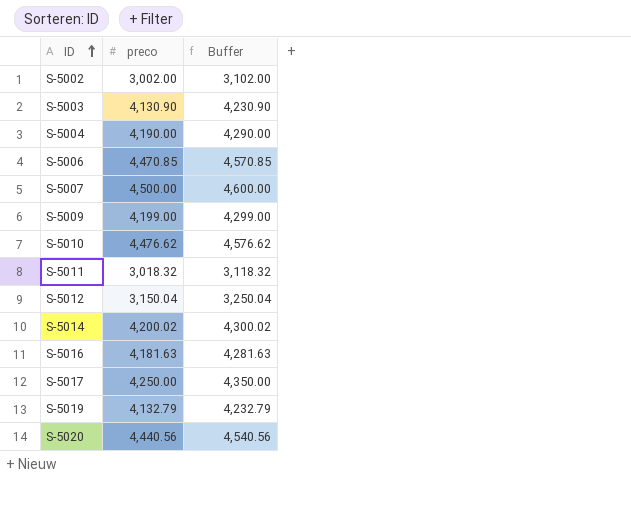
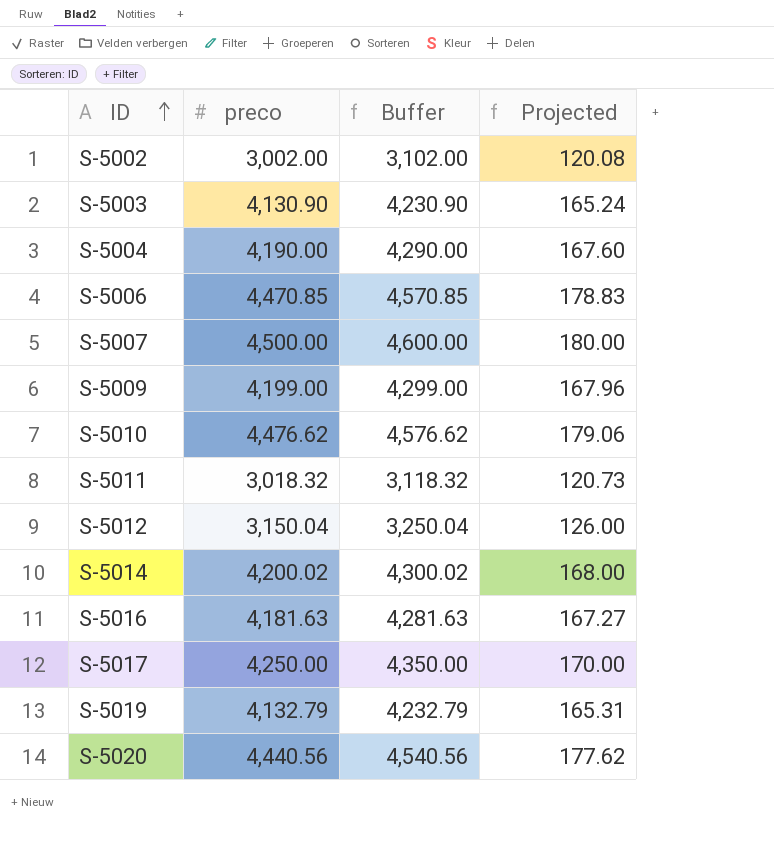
column Projected | formula: none -> [preco] * 0.04

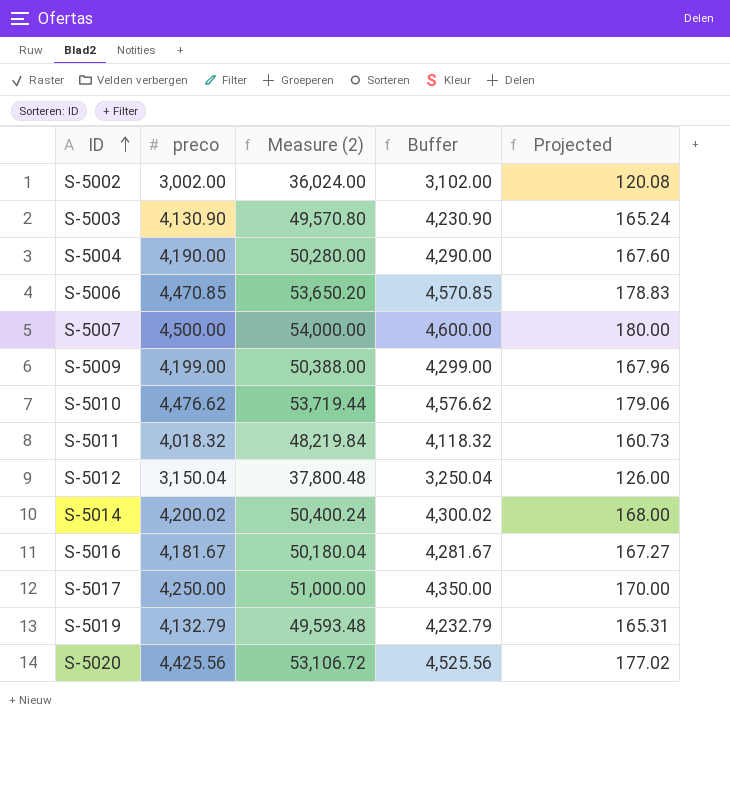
column Measure (2) | formula: none -> [preco] * 12
S-5011 | preco: 3,018.32 -> 4,018.32
S-5011 | Buffer: 3,118.32 -> 4,118.32
S-5011 | Projected: 120.73 -> 160.73
S-5016 | preco: 4,181.63 -> 4,181.67
S-5016 | Buffer: 4,281.63 -> 4,281.67
S-5020 | preco: 4,440.56 -> 4,425.56
S-5020 | Buffer: 4,540.56 -> 4,525.56
S-5020 | Projected: 177.62 -> 177.02

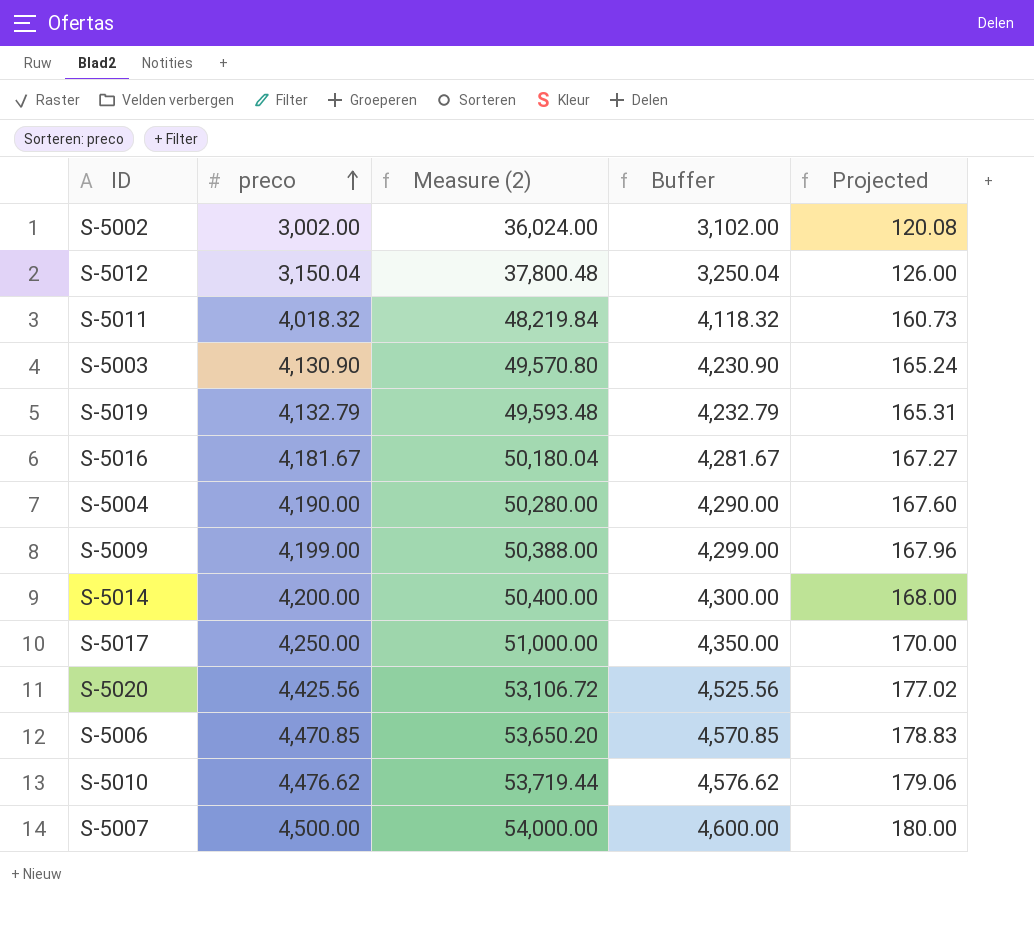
row order: ID ascending -> preco ascending
S-5014 | preco: 4,200.02 -> 4,200.00
S-5014 | Measure (2): 50,400.24 -> 50,400.00
S-5014 | Buffer: 4,300.02 -> 4,300.00

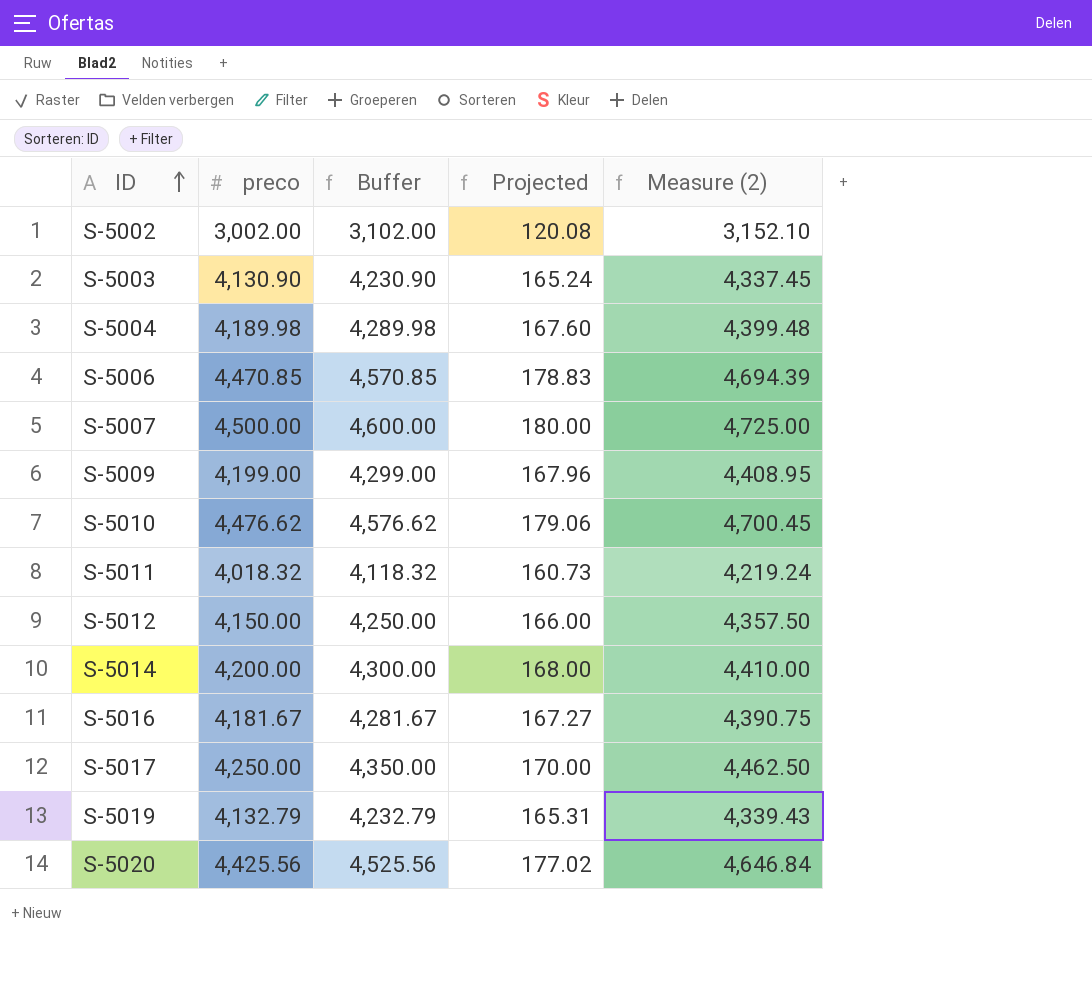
row order: preco ascending -> ID ascending
column Measure (2) | formula: [preco] * 12 -> [preco] * 1.05
column Measure (2) | position: 3 -> 5
S-5004 | preco: 4,190.00 -> 4,189.98
S-5004 | Buffer: 4,290.00 -> 4,289.98
S-5012 | preco: 3,150.04 -> 4,150.00
S-5012 | Buffer: 3,250.04 -> 4,250.00
S-5012 | Projected: 126.00 -> 166.00

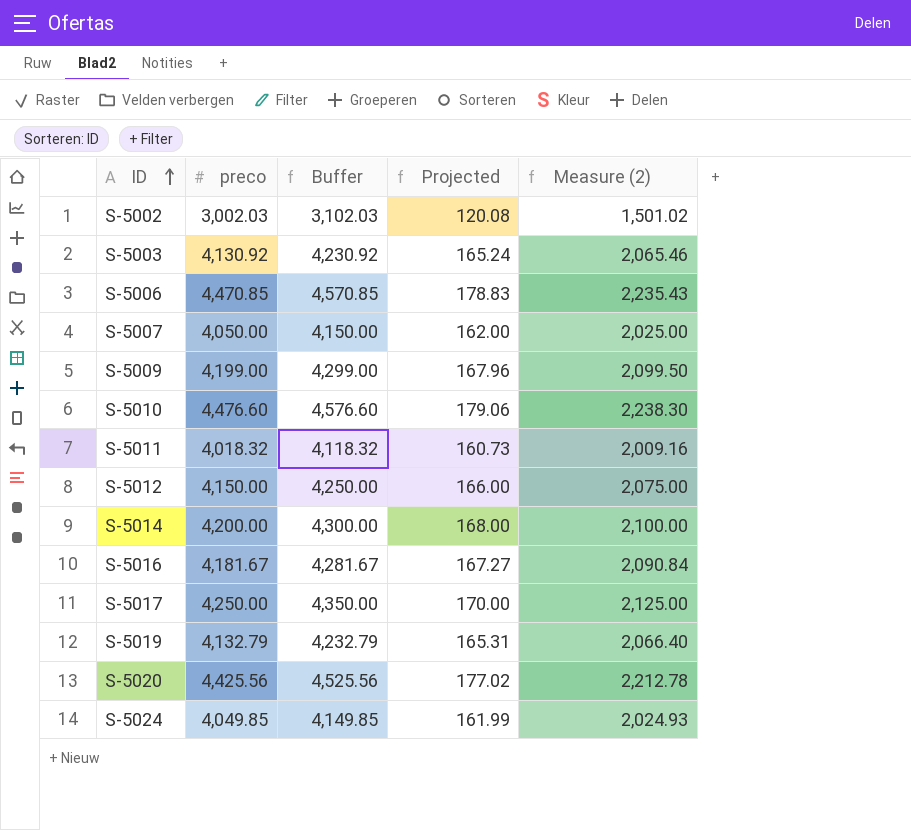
column Measure (2) | formula: [preco] * 1.05 -> [preco] * 0.5
row S-5004: 4,189.98 | 4,289.98 | 167.60 | 4,399.48 -> none
S-5002 | preco: 3,002.00 -> 3,002.03
S-5002 | Buffer: 3,102.00 -> 3,102.03
S-5003 | preco: 4,130.90 -> 4,130.92
S-5003 | Buffer: 4,230.90 -> 4,230.92
S-5007 | preco: 4,500.00 -> 4,050.00
S-5007 | Buffer: 4,600.00 -> 4,150.00
S-5007 | Projected: 180.00 -> 162.00
S-5010 | preco: 4,476.62 -> 4,476.60
S-5010 | Buffer: 4,576.62 -> 4,576.60
row S-5024: none -> 4,049.85 | 4,149.85 | 161.99 | 2,024.93

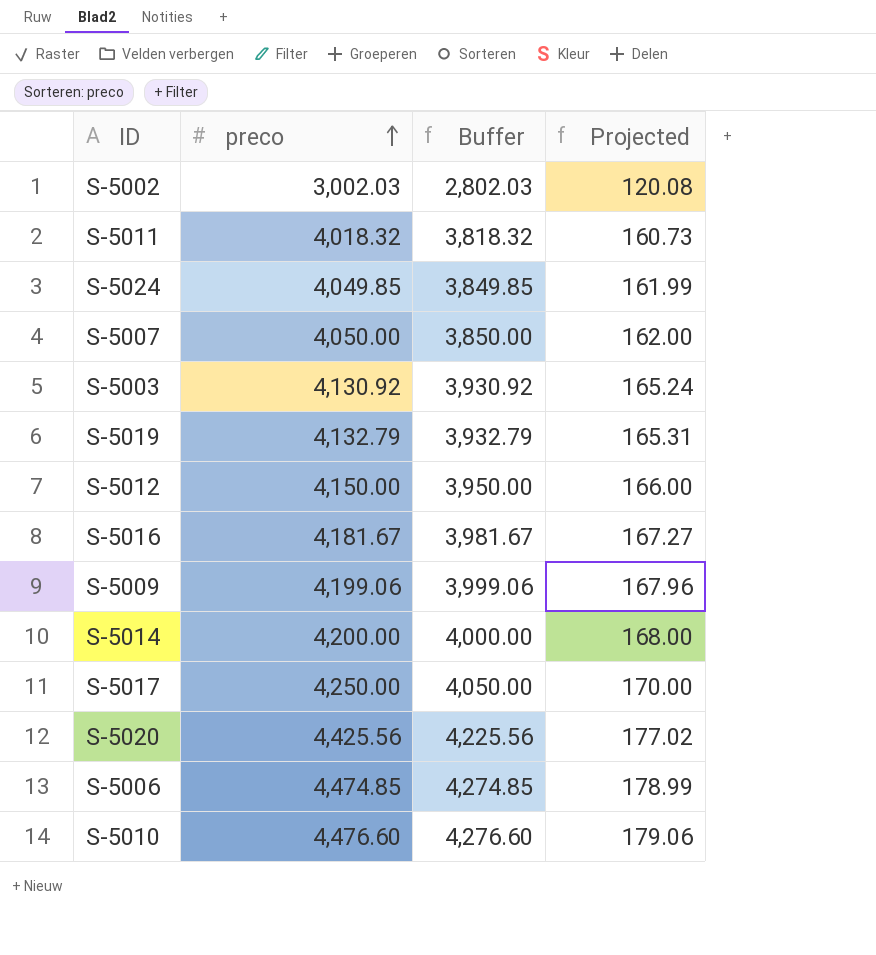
row order: ID ascending -> preco ascending
column Measure (2) | formula: [preco] * 0.5 -> none
column Buffer | formula: [preco] + 100 -> [preco] - 200
S-5009 | preco: 4,199.00 -> 4,199.06
S-5006 | preco: 4,470.85 -> 4,474.85
S-5006 | Projected: 178.83 -> 178.99

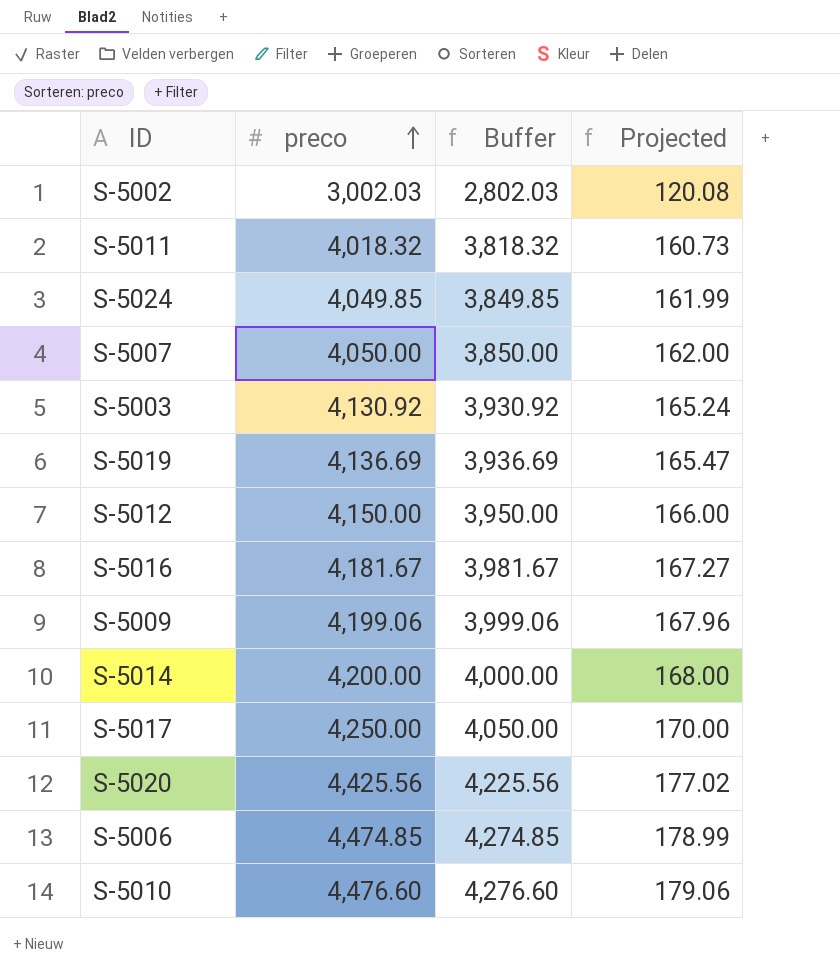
S-5019 | preco: 4,132.79 -> 4,136.69
S-5019 | Buffer: 3,932.79 -> 3,936.69
S-5019 | Projected: 165.31 -> 165.47

